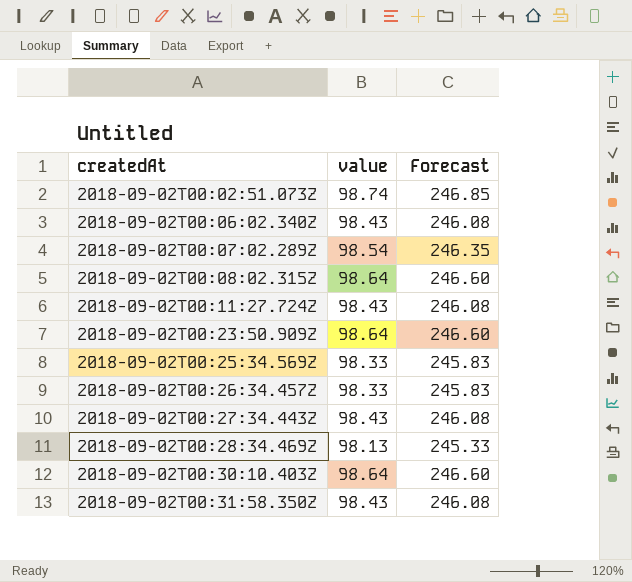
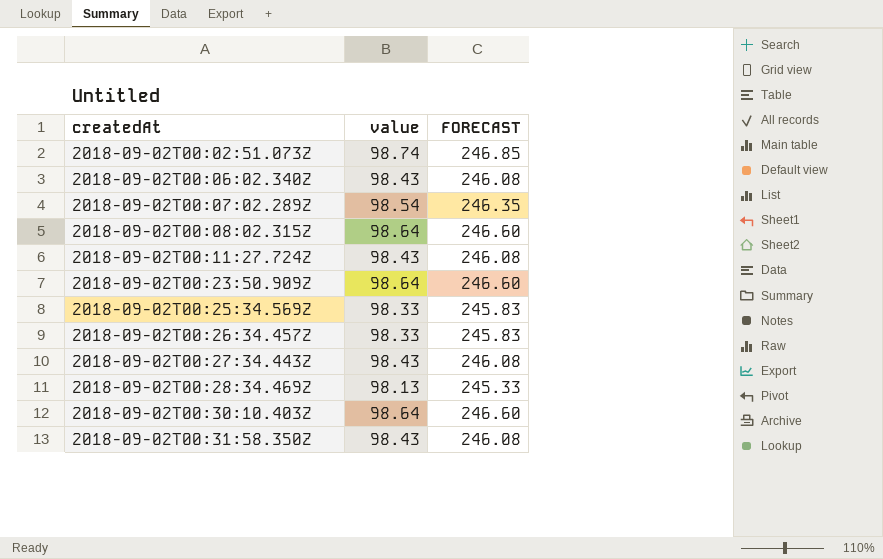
column name: Forecast -> FORECAST

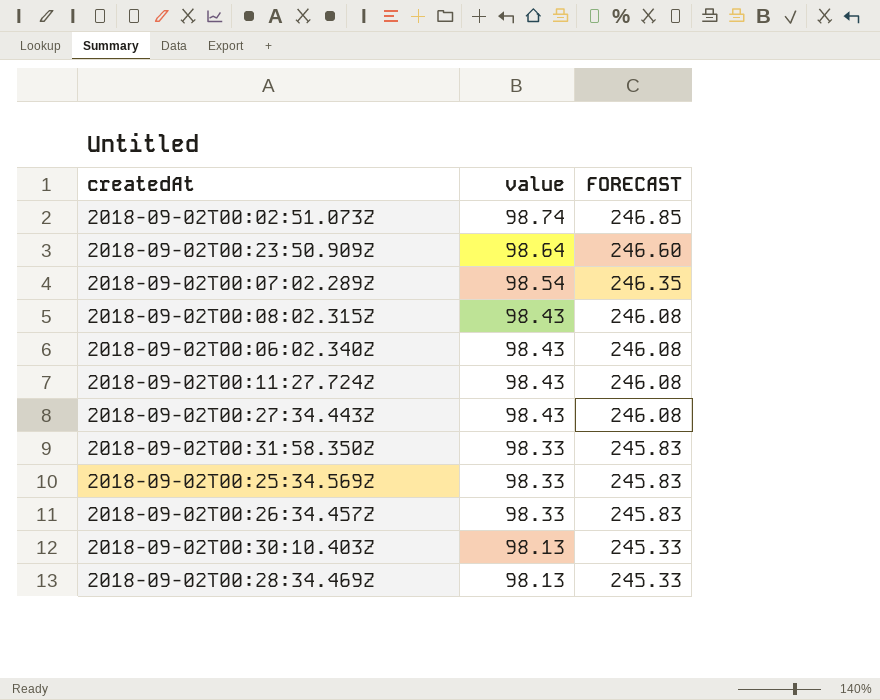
row order: createdAt ascending -> value descending
2018-09-02T00:08:02.315Z | value: 98.64 -> 98.43
2018-09-02T00:08:02.315Z | FORECAST: 246.60 -> 246.08
2018-09-02T00:31:58.350Z | value: 98.43 -> 98.33
2018-09-02T00:31:58.350Z | FORECAST: 246.08 -> 245.83
2018-09-02T00:30:10.403Z | value: 98.64 -> 98.13
2018-09-02T00:30:10.403Z | FORECAST: 246.60 -> 245.33

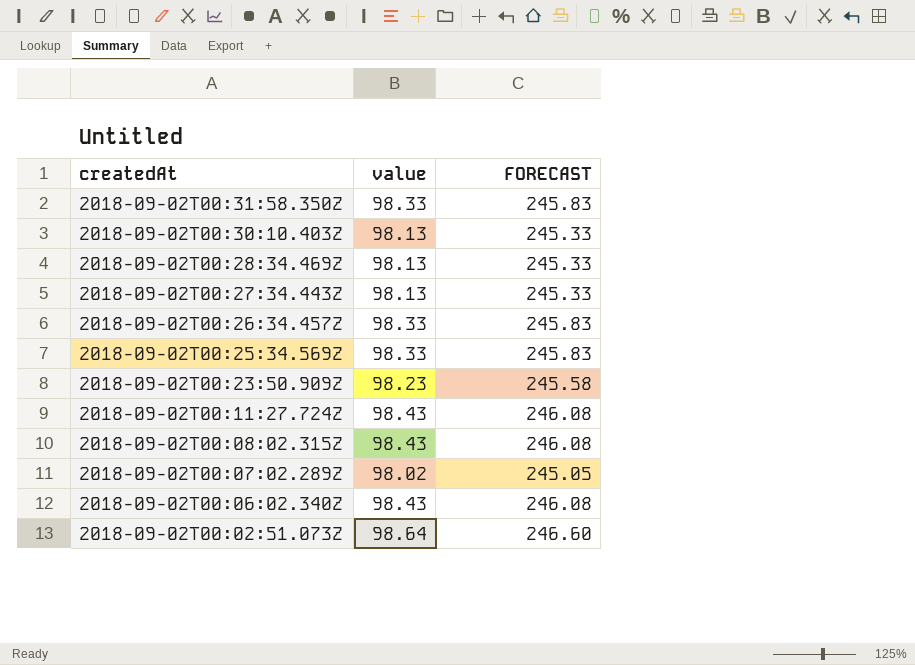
row order: value descending -> createdAt descending
2018-09-02T00:27:34.443Z | value: 98.43 -> 98.13
2018-09-02T00:27:34.443Z | FORECAST: 246.08 -> 245.33
2018-09-02T00:23:50.909Z | value: 98.64 -> 98.23
2018-09-02T00:23:50.909Z | FORECAST: 246.60 -> 245.58
2018-09-02T00:07:02.289Z | value: 98.54 -> 98.02
2018-09-02T00:07:02.289Z | FORECAST: 246.35 -> 245.05
2018-09-02T00:02:51.073Z | value: 98.74 -> 98.64
2018-09-02T00:02:51.073Z | FORECAST: 246.85 -> 246.60

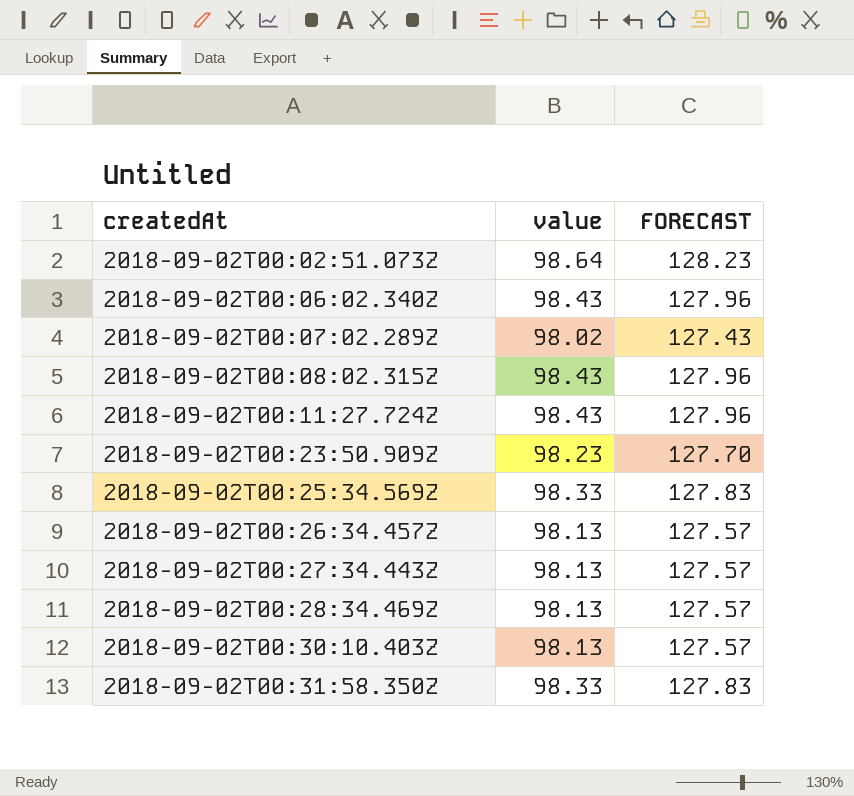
row order: createdAt descending -> createdAt ascending
column FORECAST | formula: [value] * 2.5 -> [value] * 1.3
2018-09-02T00:26:34.457Z | value: 98.33 -> 98.13

